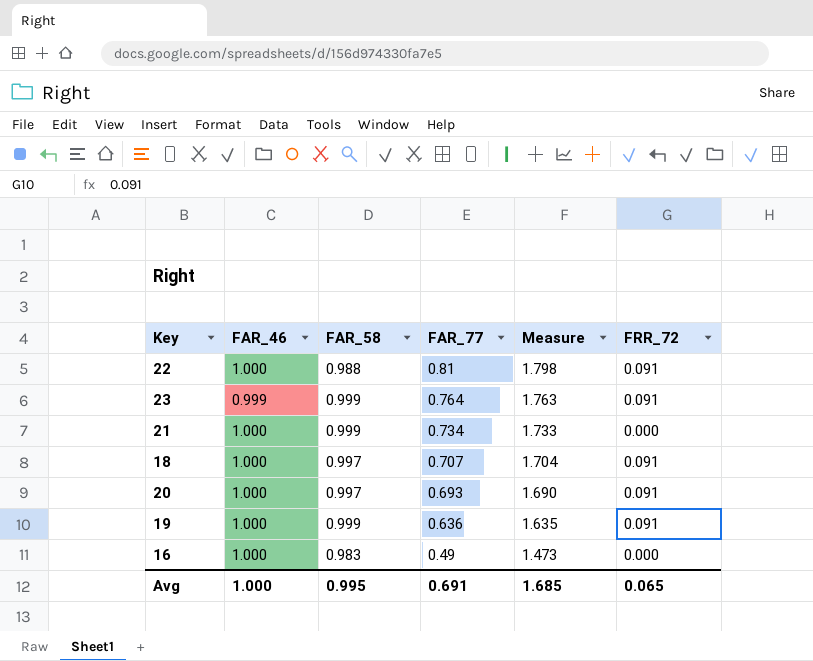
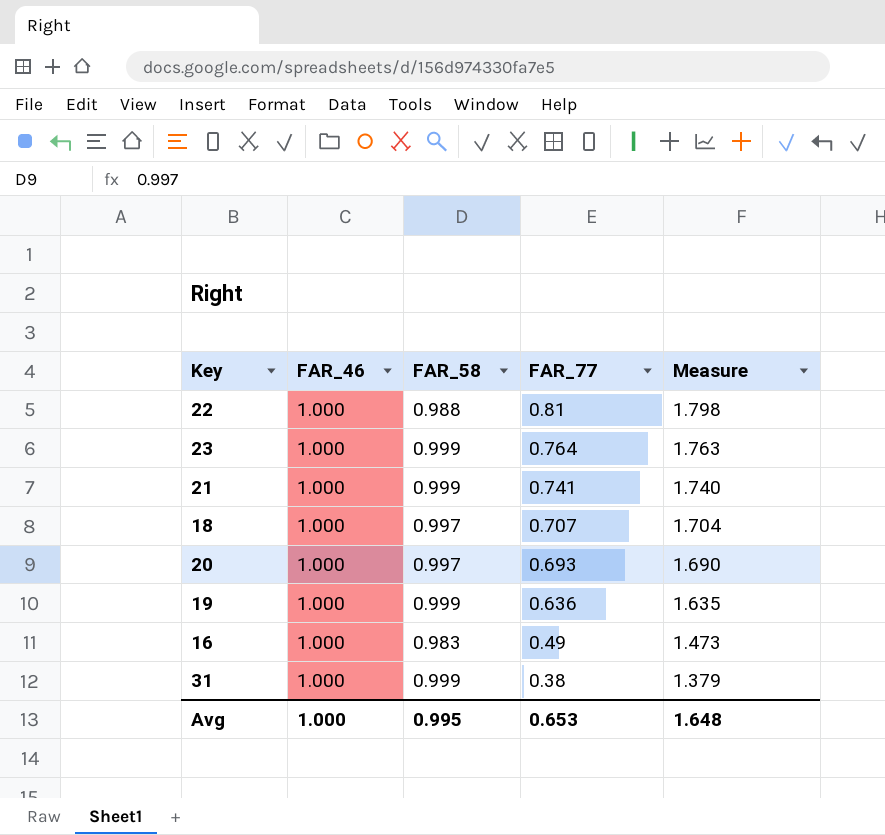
column FRR_72 | position: 6 -> none
23 | FAR_46: 0.999 -> 1.000
21 | FAR_77: 0.734 -> 0.741
21 | Measure: 1.733 -> 1.740
row 31: none -> 1.000 | 0.999 | 0.38 | 1.379
Avg | FAR_77: 0.691 -> 0.653
Avg | Measure: 1.685 -> 1.648

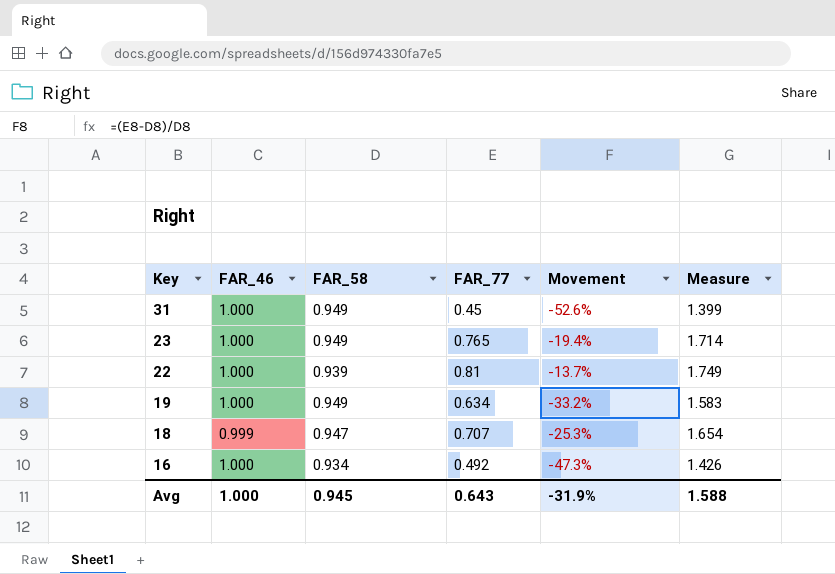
row order: FAR_77 descending -> Key descending
column Movement | formula: none -> ([FAR_77] - [FAR_58]) / [FAR_58]
row 21: 1.000 | 0.999 | 0.741 | 1.740 -> none
row 20: 1.000 | 0.997 | 0.693 | 1.690 -> none
31 | FAR_58: 0.999 -> 0.949
31 | FAR_77: 0.38 -> 0.45
31 | Measure: 1.379 -> 1.399
23 | FAR_58: 0.999 -> 0.949
23 | FAR_77: 0.764 -> 0.765
23 | Measure: 1.763 -> 1.714
22 | FAR_58: 0.988 -> 0.939
22 | Measure: 1.798 -> 1.749
19 | FAR_58: 0.999 -> 0.949
19 | FAR_77: 0.636 -> 0.634
19 | Measure: 1.635 -> 1.583
18 | FAR_46: 1.000 -> 0.999
18 | FAR_58: 0.997 -> 0.947
18 | Measure: 1.704 -> 1.654
16 | FAR_58: 0.983 -> 0.934
16 | FAR_77: 0.49 -> 0.492
16 | Measure: 1.473 -> 1.426
Avg | FAR_58: 0.995 -> 0.945
Avg | FAR_77: 0.653 -> 0.643
Avg | Measure: 1.648 -> 1.588

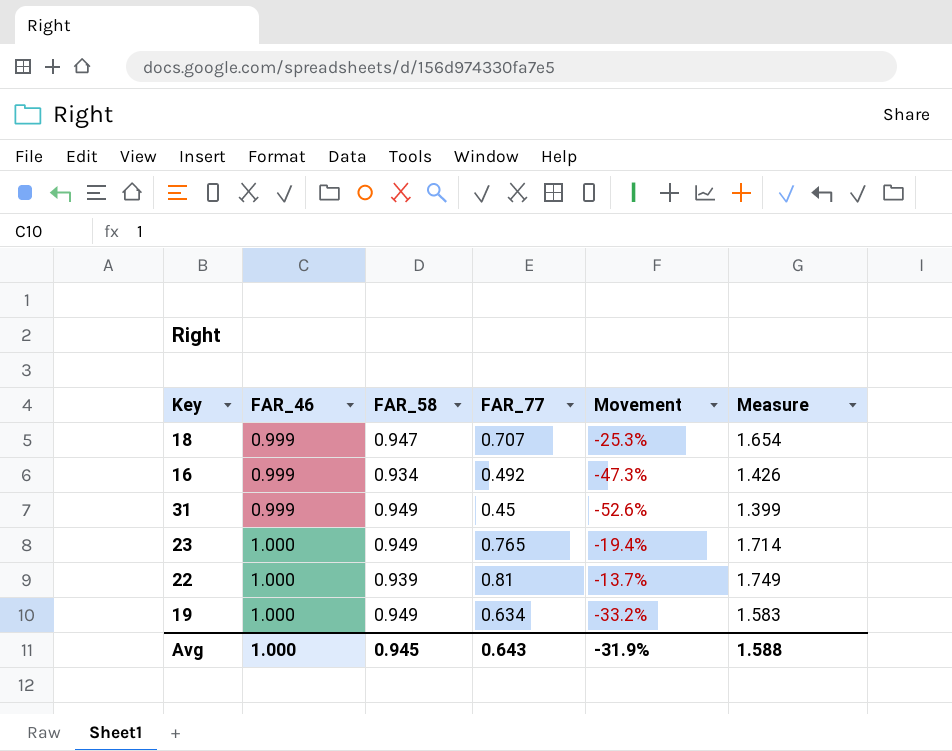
row order: Key descending -> FAR_46 ascending
16 | FAR_46: 1.000 -> 0.999
31 | FAR_46: 1.000 -> 0.999

